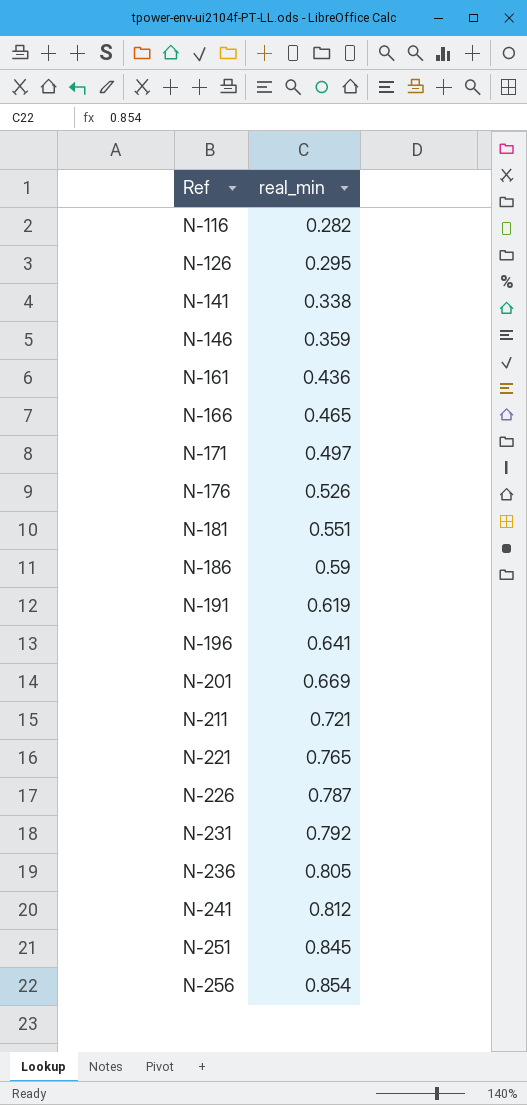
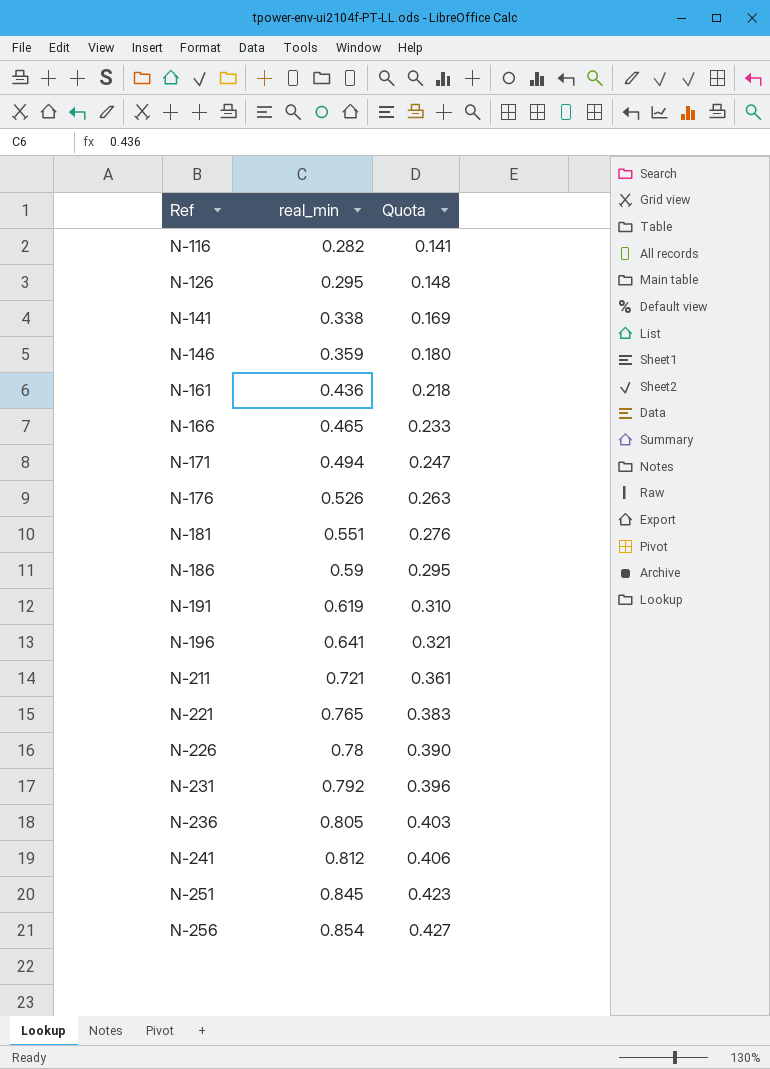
column Quota | formula: none -> [real_min] * 0.5
row N-201: 0.669 -> none
N-171 | real_min: 0.497 -> 0.494
N-226 | real_min: 0.787 -> 0.78

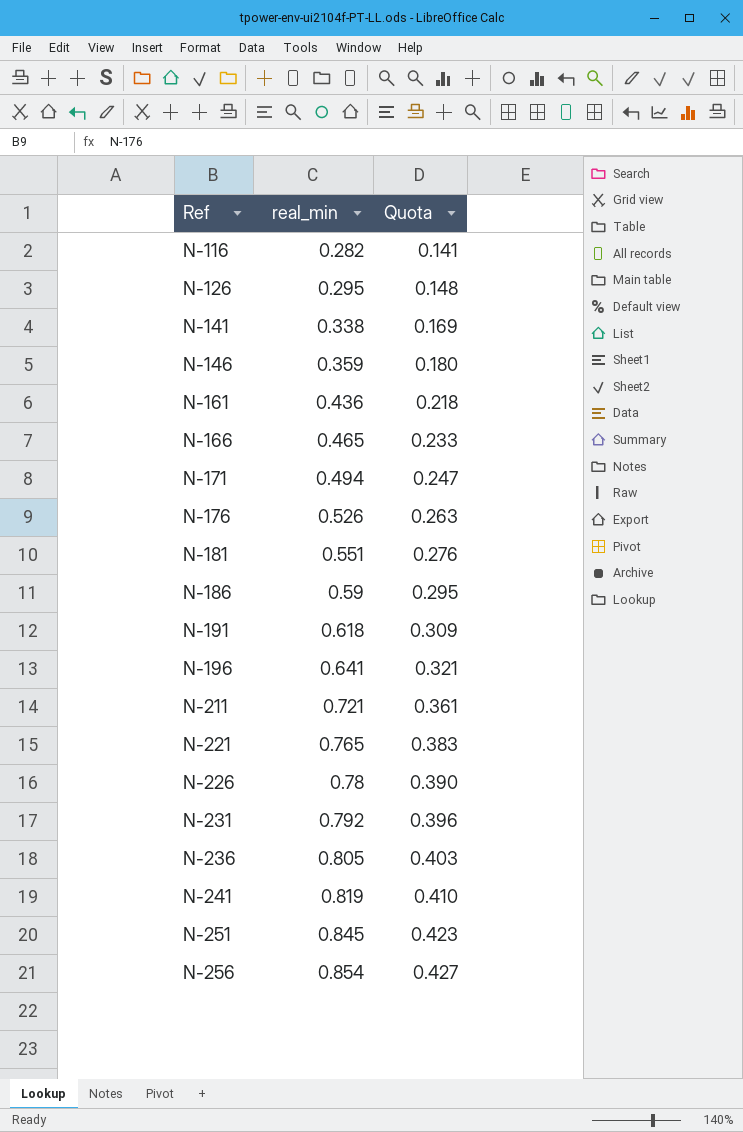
N-191 | real_min: 0.619 -> 0.618
N-191 | Quota: 0.310 -> 0.309
N-241 | real_min: 0.812 -> 0.819
N-241 | Quota: 0.406 -> 0.410

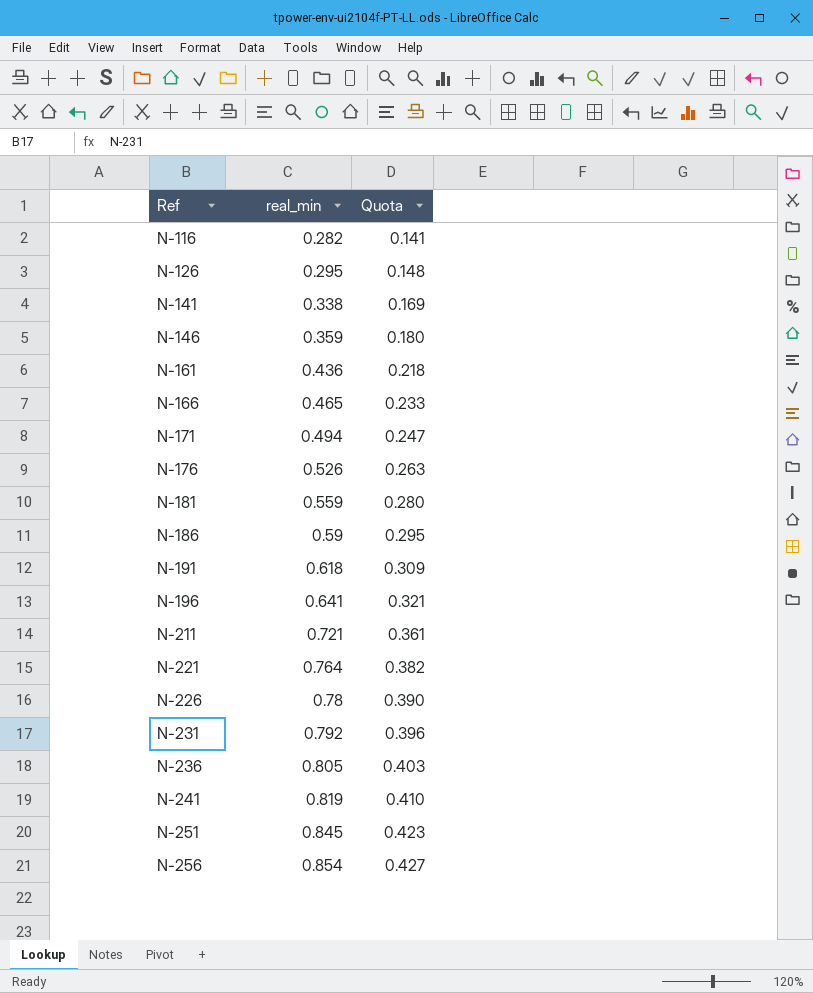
N-181 | real_min: 0.551 -> 0.559
N-181 | Quota: 0.276 -> 0.280
N-221 | real_min: 0.765 -> 0.764
N-221 | Quota: 0.383 -> 0.382

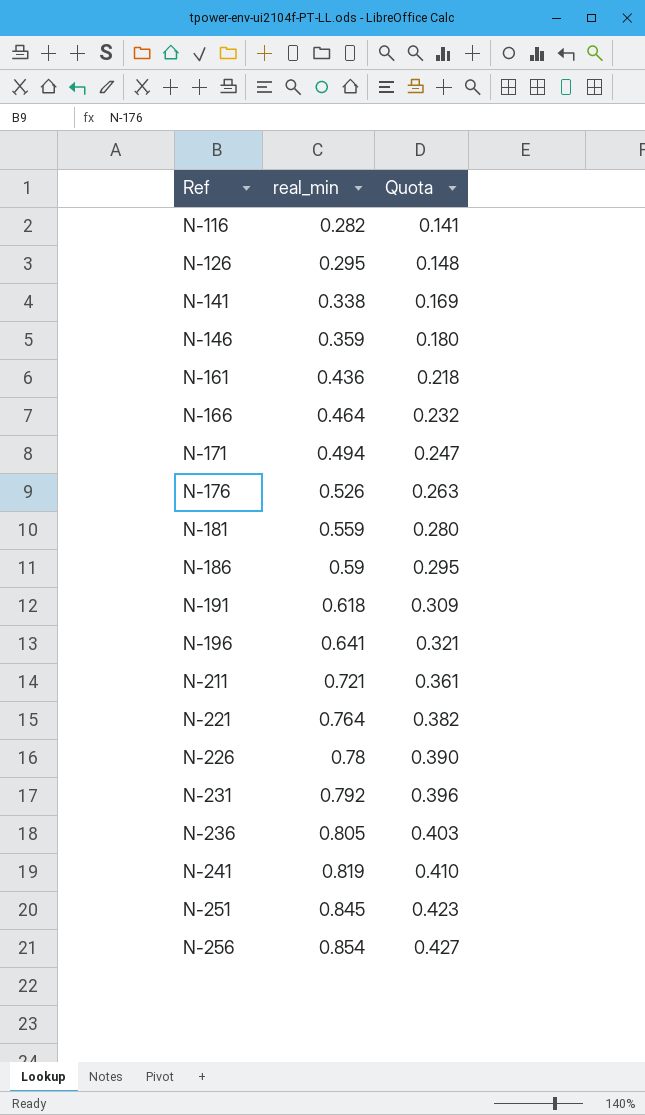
N-166 | real_min: 0.465 -> 0.464
N-166 | Quota: 0.233 -> 0.232

